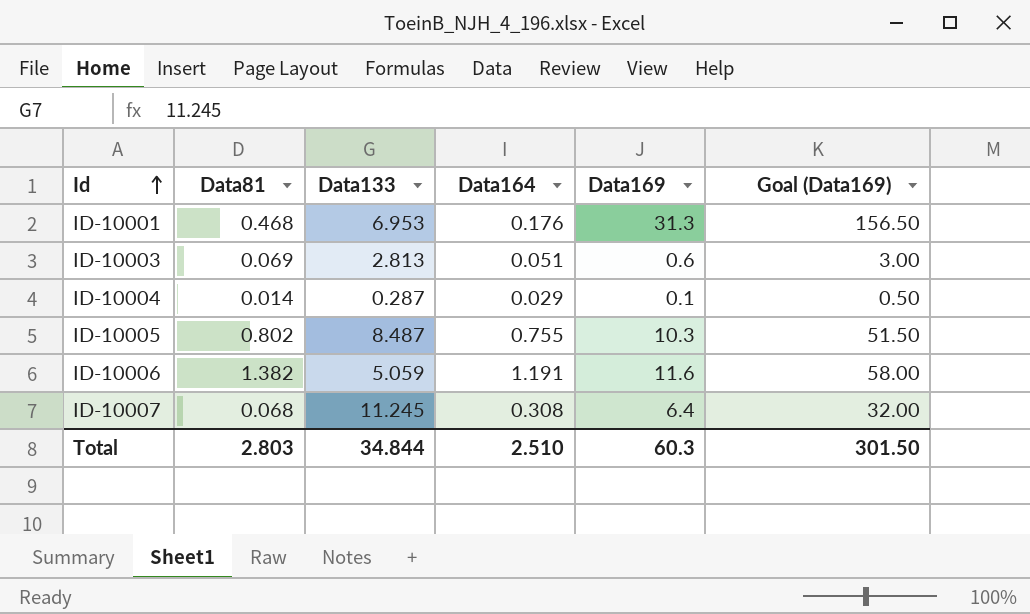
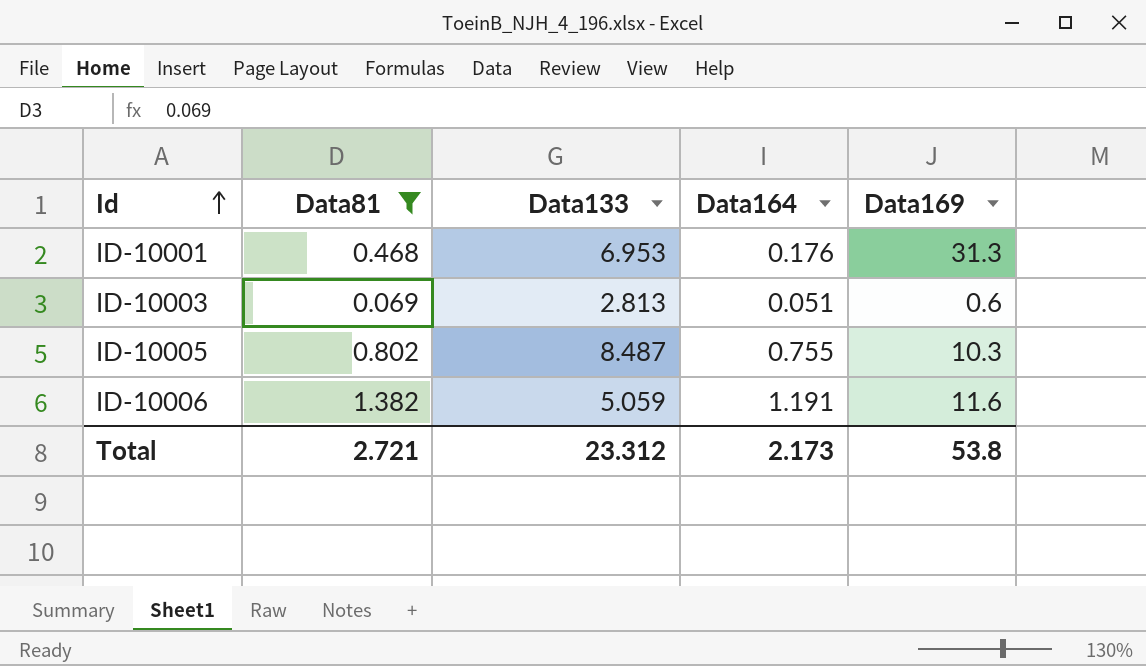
filter: none -> Data81 >= 0.069
column Goal (Data169) | formula: [Data169] * 5 -> none
Total | Data81: 2.803 -> 2.721
Total | Data133: 34.844 -> 23.312
Total | Data164: 2.510 -> 2.173
Total | Data169: 60.3 -> 53.8

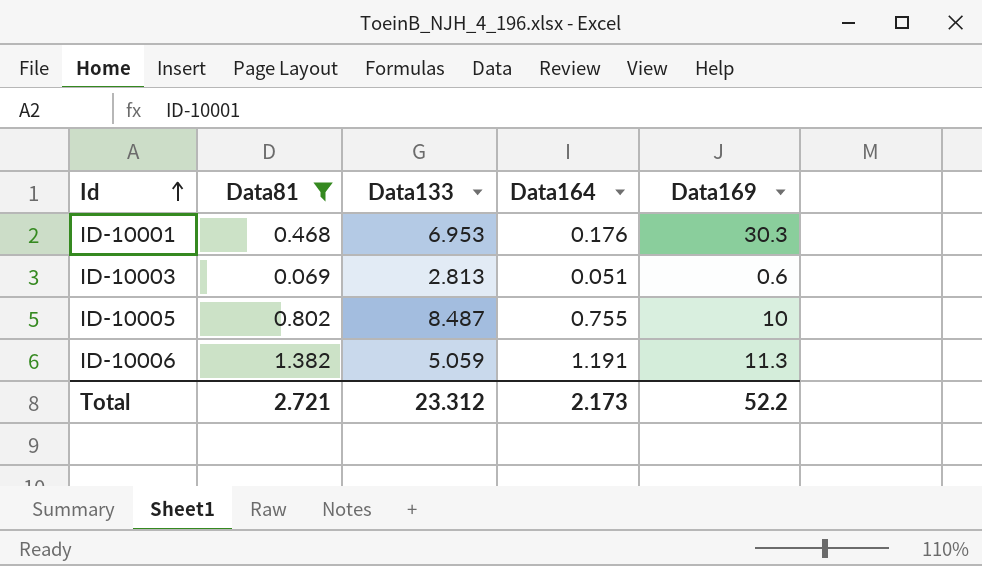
ID-10001 | Data169: 31.3 -> 30.3
ID-10005 | Data169: 10.3 -> 10
ID-10006 | Data169: 11.6 -> 11.3
Total | Data169: 53.8 -> 52.2

